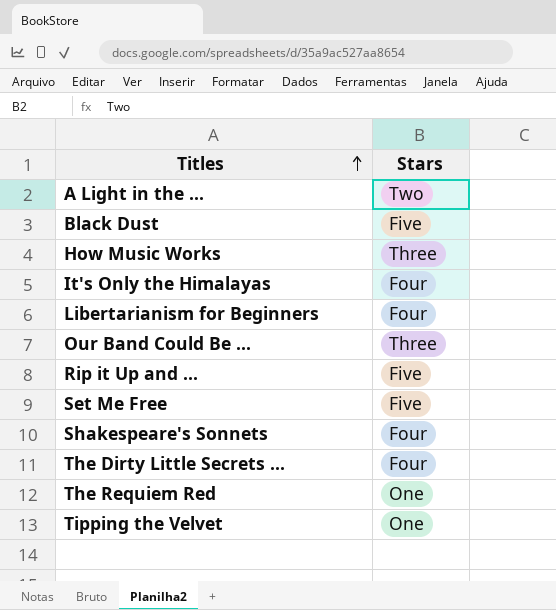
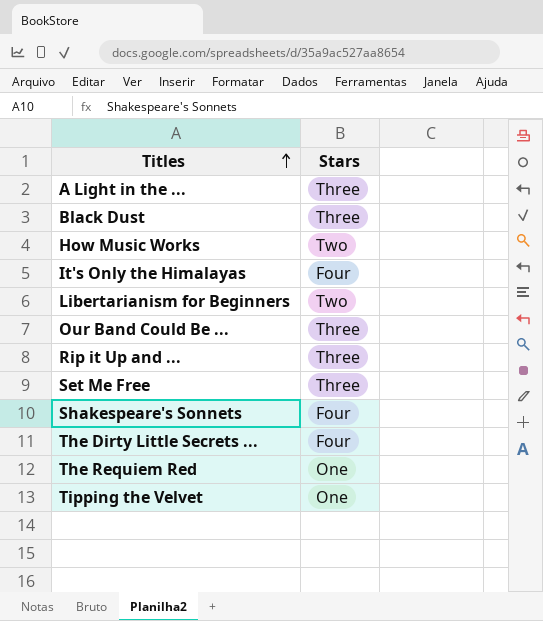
A Light in the ... | Stars: Two -> Three
Black Dust | Stars: Five -> Three
How Music Works | Stars: Three -> Two
Libertarianism for Beginners | Stars: Four -> Two
Rip it Up and ... | Stars: Five -> Three
Set Me Free | Stars: Five -> Three

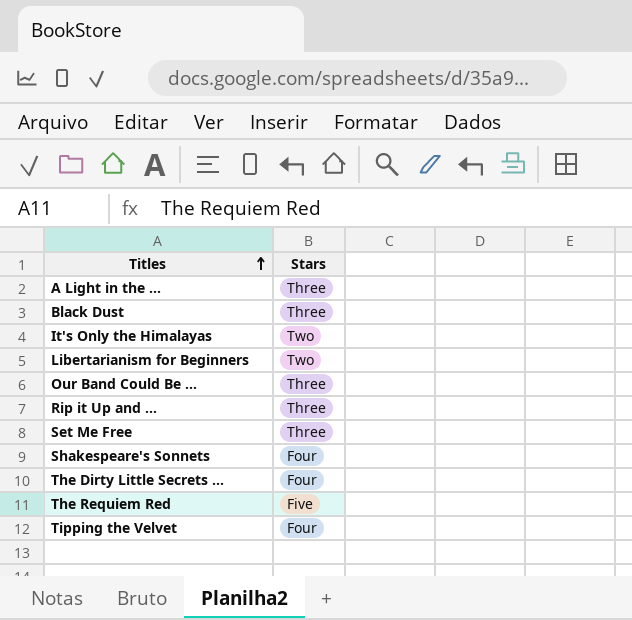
row How Music Works: Two -> none
It's Only the Himalayas | Stars: Four -> Two
The Requiem Red | Stars: One -> Five
Tipping the Velvet | Stars: One -> Four

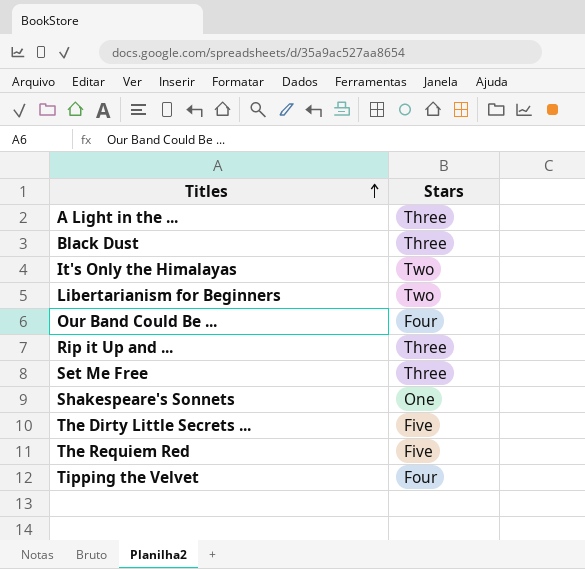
Our Band Could Be ... | Stars: Three -> Four
Shakespeare's Sonnets | Stars: Four -> One
The Dirty Little Secrets ... | Stars: Four -> Five

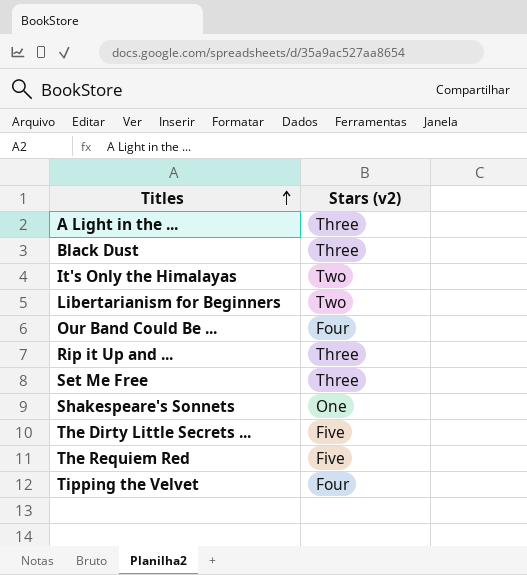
column name: Stars -> Stars (v2)

